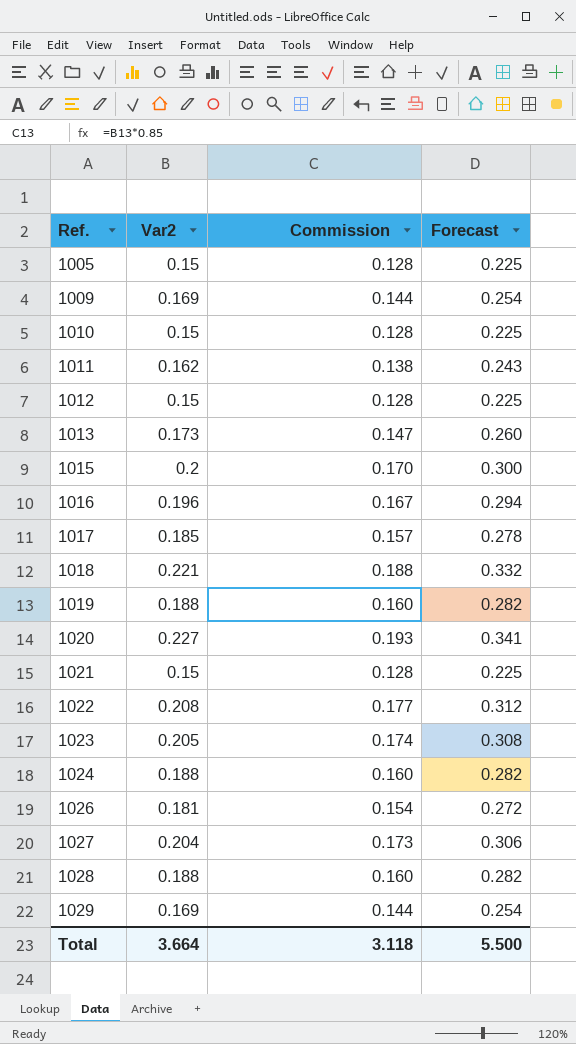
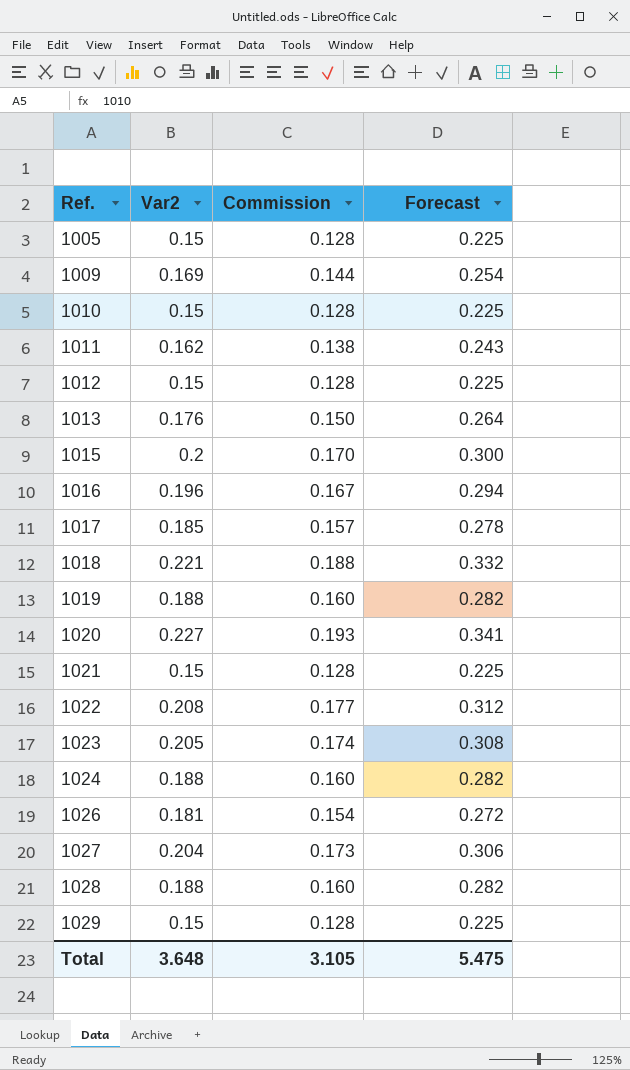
1013 | Var2: 0.173 -> 0.176
1013 | Commission: 0.147 -> 0.150
1013 | Forecast: 0.260 -> 0.264
1029 | Var2: 0.169 -> 0.15
1029 | Commission: 0.144 -> 0.128
1029 | Forecast: 0.254 -> 0.225
Total | Var2: 3.664 -> 3.648
Total | Commission: 3.118 -> 3.105
Total | Forecast: 5.500 -> 5.475

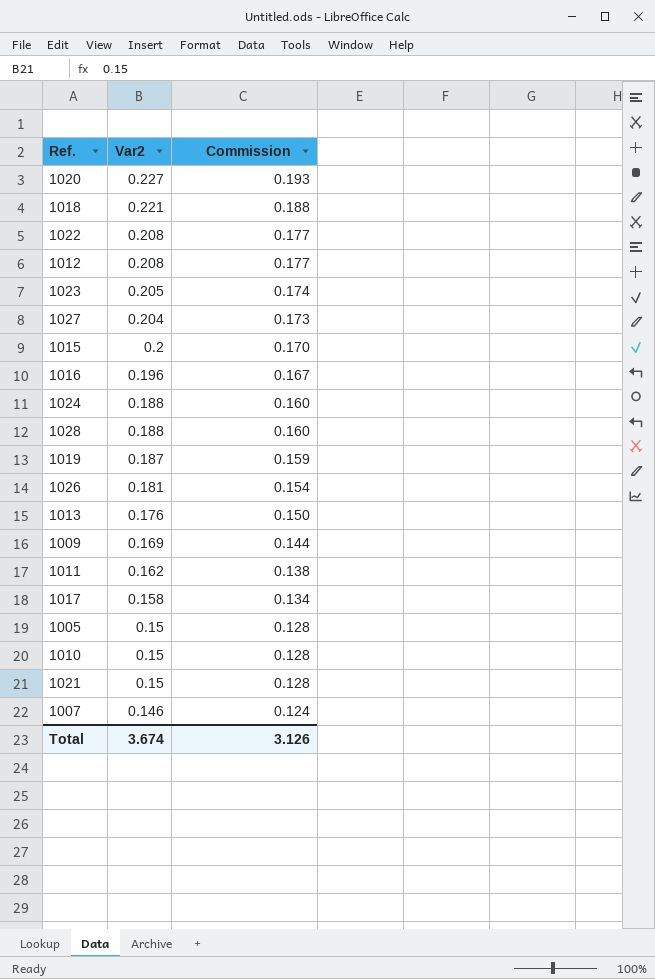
row order: Ref. ascending -> Var2 descending
column Forecast | formula: [Var2] * 1.5 -> none
row 1029: 0.15 | 0.128 | 0.225 -> none
1012 | Var2: 0.15 -> 0.208
1012 | Commission: 0.128 -> 0.177
1019 | Var2: 0.188 -> 0.187
1019 | Commission: 0.160 -> 0.159
1017 | Var2: 0.185 -> 0.158
1017 | Commission: 0.157 -> 0.134
row 1007: none -> 0.146 | 0.124
Total | Var2: 3.648 -> 3.674
Total | Commission: 3.105 -> 3.126

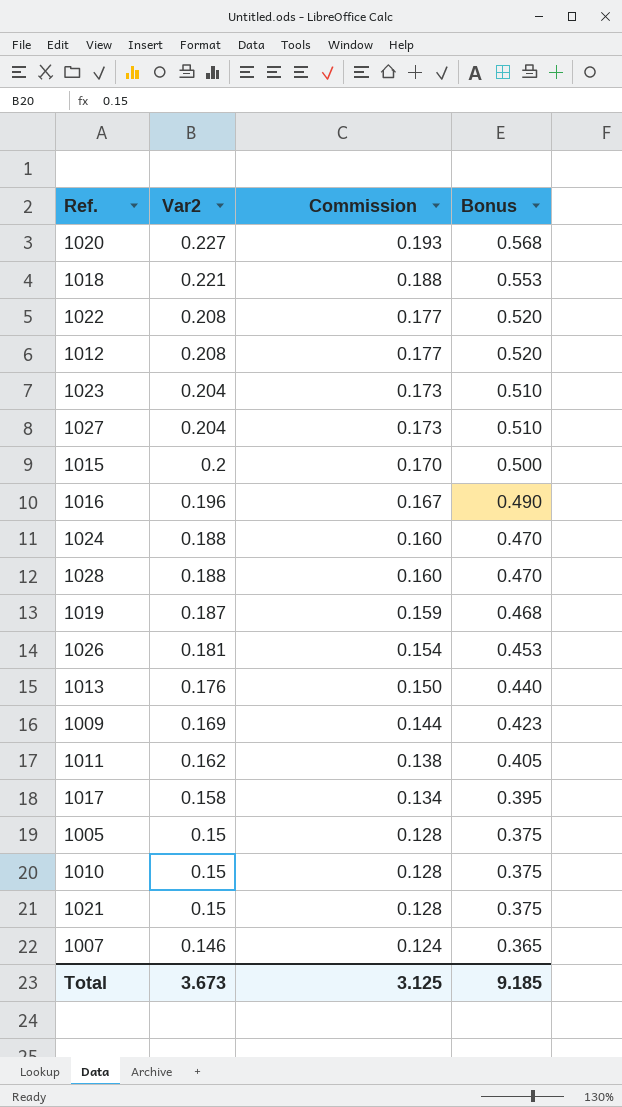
column Bonus | formula: none -> [Var2] * 2.5
1023 | Var2: 0.205 -> 0.204
1023 | Commission: 0.174 -> 0.173
Total | Var2: 3.674 -> 3.673
Total | Commission: 3.126 -> 3.125

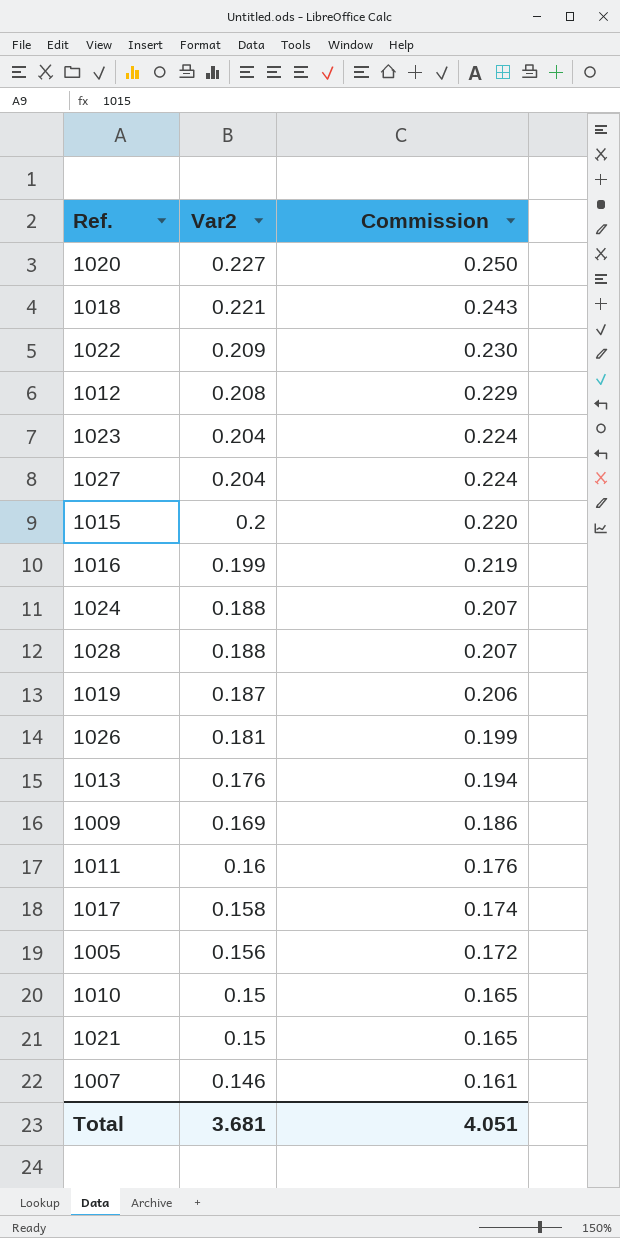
column Bonus | formula: [Var2] * 2.5 -> none
column Commission | formula: [Var2] * 0.85 -> [Var2] * 1.1
1022 | Var2: 0.208 -> 0.209
1016 | Var2: 0.196 -> 0.199
1011 | Var2: 0.162 -> 0.16
1005 | Var2: 0.15 -> 0.156
Total | Var2: 3.673 -> 3.681
Total | Commission: 3.125 -> 4.051

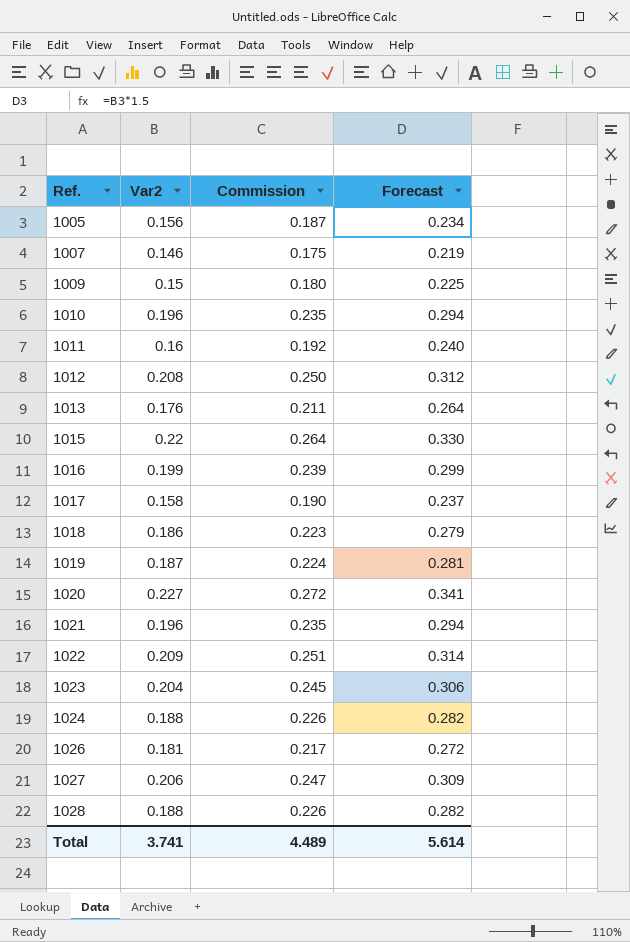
row order: Var2 descending -> Ref. ascending
column Commission | formula: [Var2] * 1.1 -> [Var2] * 1.2
column Forecast | formula: none -> [Var2] * 1.5
1009 | Var2: 0.169 -> 0.15
1010 | Var2: 0.15 -> 0.196
1015 | Var2: 0.2 -> 0.22
1018 | Var2: 0.221 -> 0.186
1021 | Var2: 0.15 -> 0.196
1027 | Var2: 0.204 -> 0.206
Total | Var2: 3.681 -> 3.741
Total | Commission: 4.051 -> 4.489

